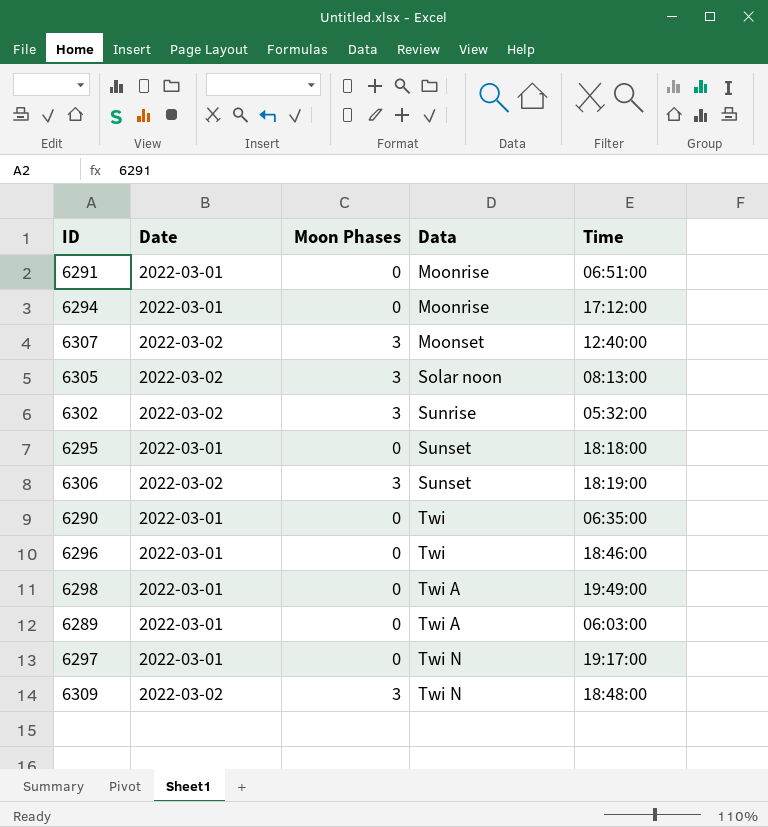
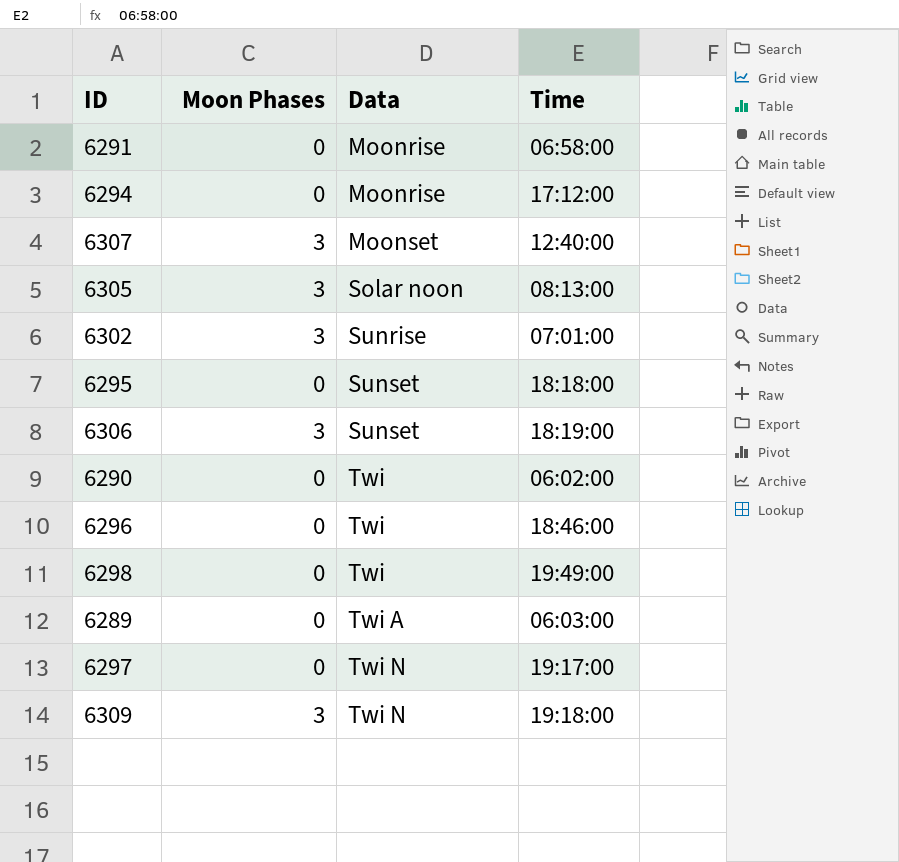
column Date | position: 2 -> none
6291 | Time: 06:51:00 -> 06:58:00
6302 | Time: 05:32:00 -> 07:01:00
6290 | Time: 06:35:00 -> 06:02:00
6298 | Data: Twi A -> Twi
6309 | Time: 18:48:00 -> 19:18:00

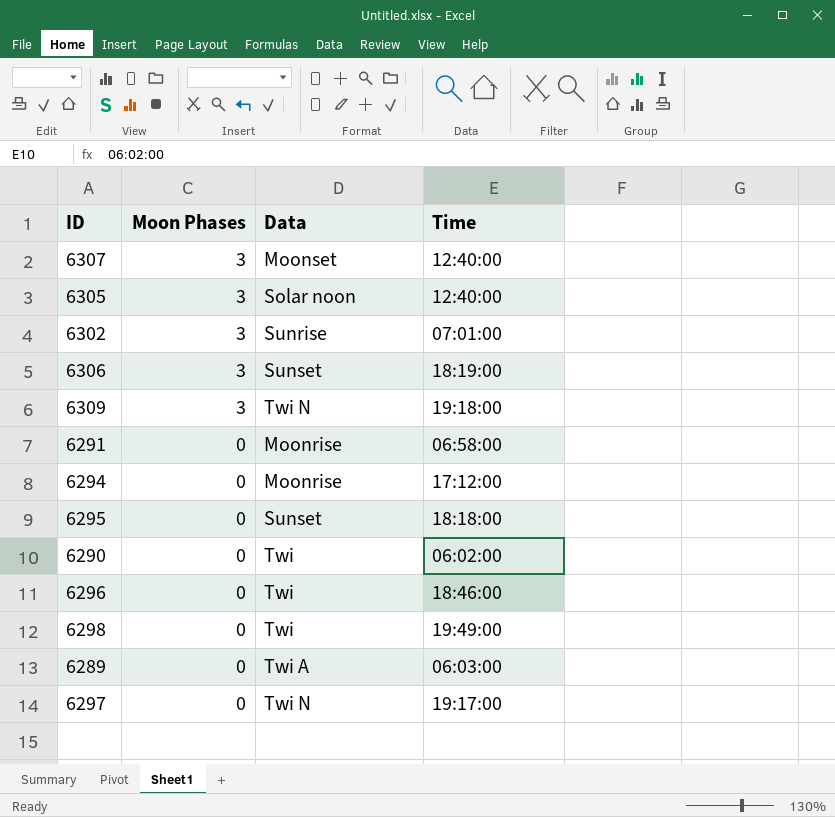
row order: Data ascending -> Moon Phases descending
6305 | Time: 08:13:00 -> 12:40:00

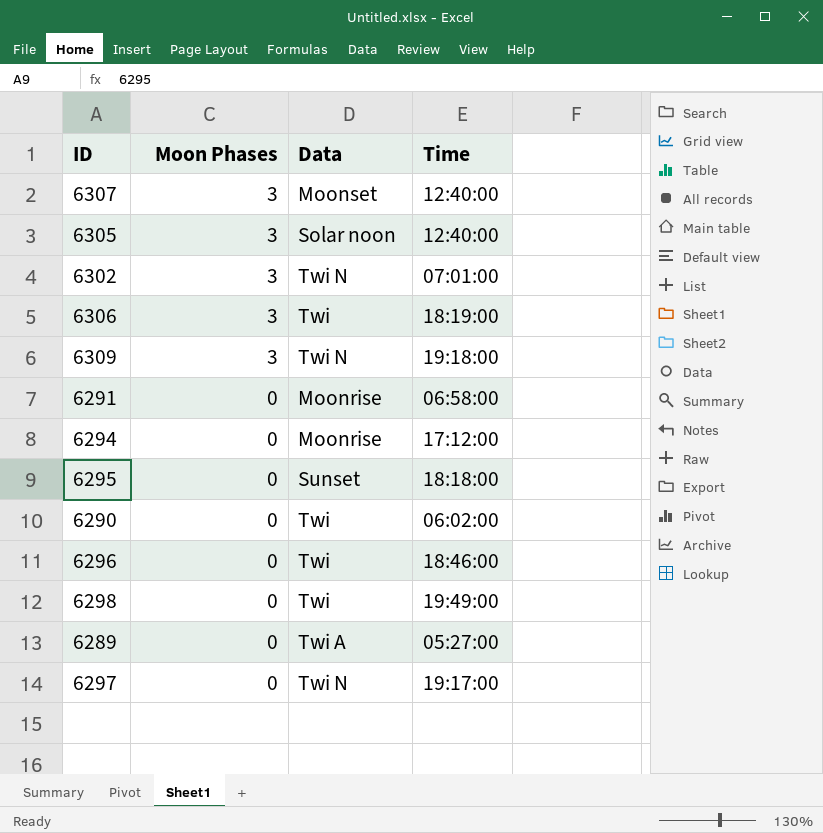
6302 | Data: Sunrise -> Twi N
6306 | Data: Sunset -> Twi
6289 | Time: 06:03:00 -> 05:27:00

